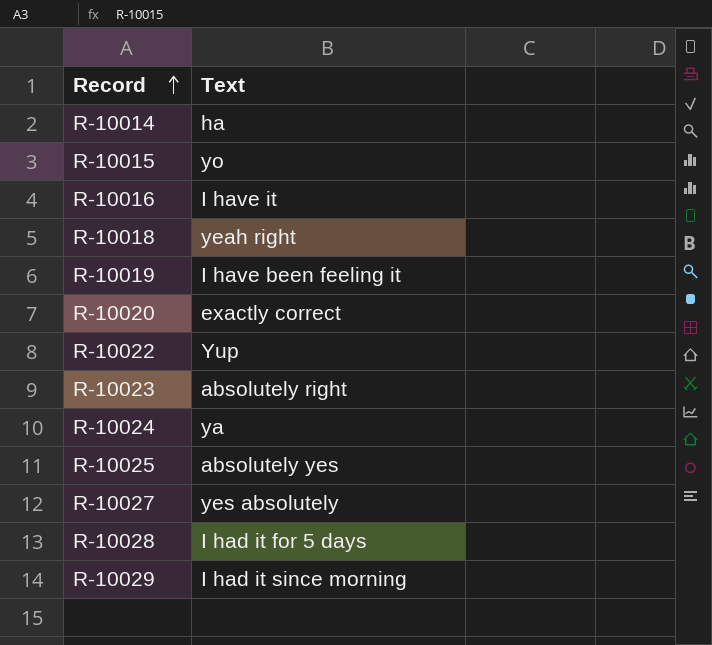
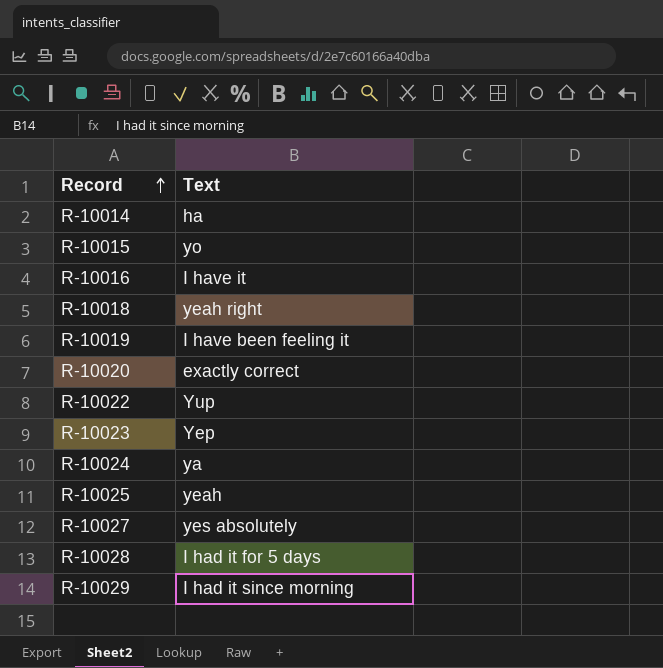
R-10023 | Text: absolutely right -> Yep
R-10025 | Text: absolutely yes -> yeah

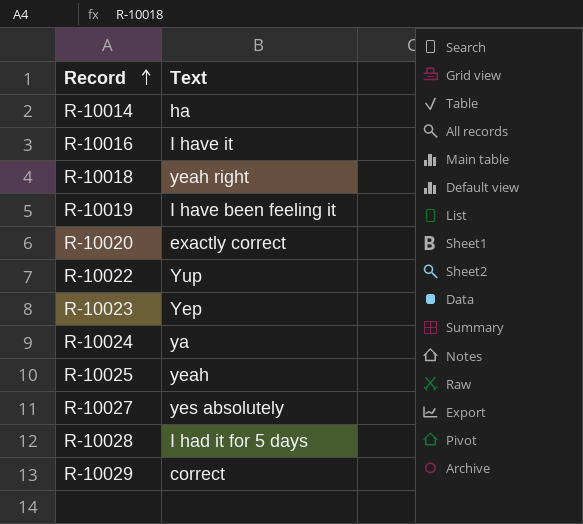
row R-10015: yo -> none
R-10029 | Text: I had it since morning -> correct

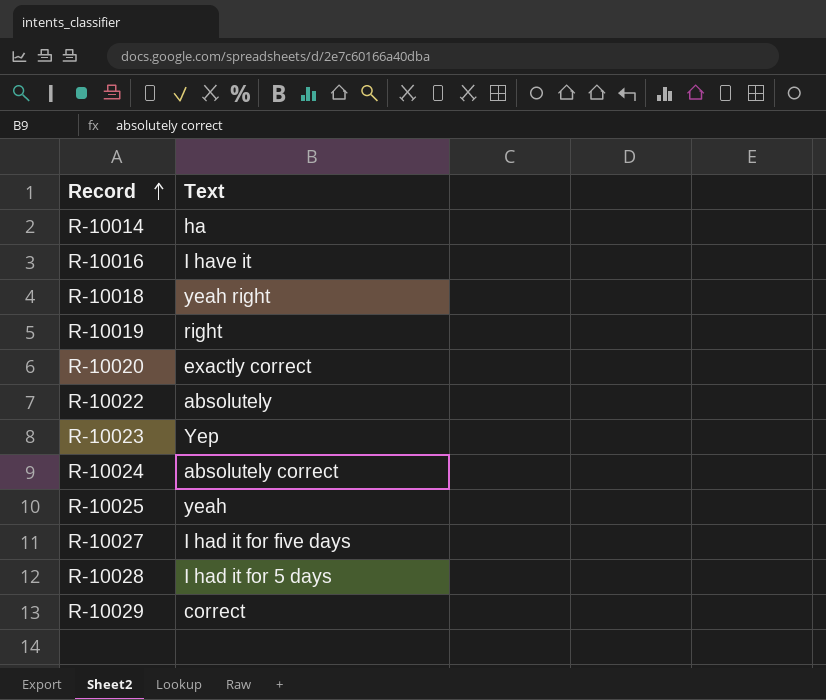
R-10019 | Text: I have been feeling it -> right
R-10022 | Text: Yup -> absolutely
R-10024 | Text: ya -> absolutely correct
R-10027 | Text: yes absolutely -> I had it for five days

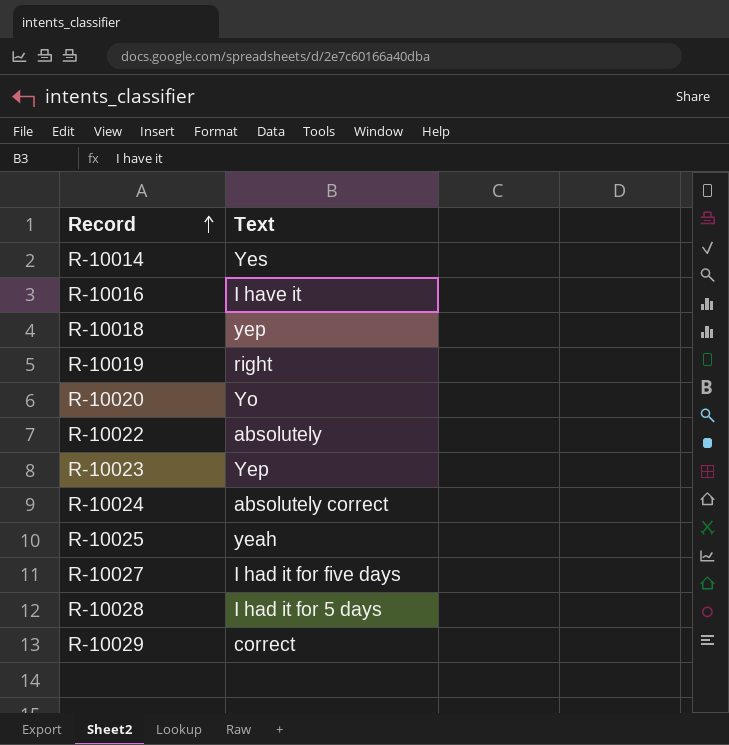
R-10014 | Text: ha -> Yes
R-10018 | Text: yeah right -> yep
R-10020 | Text: exactly correct -> Yo

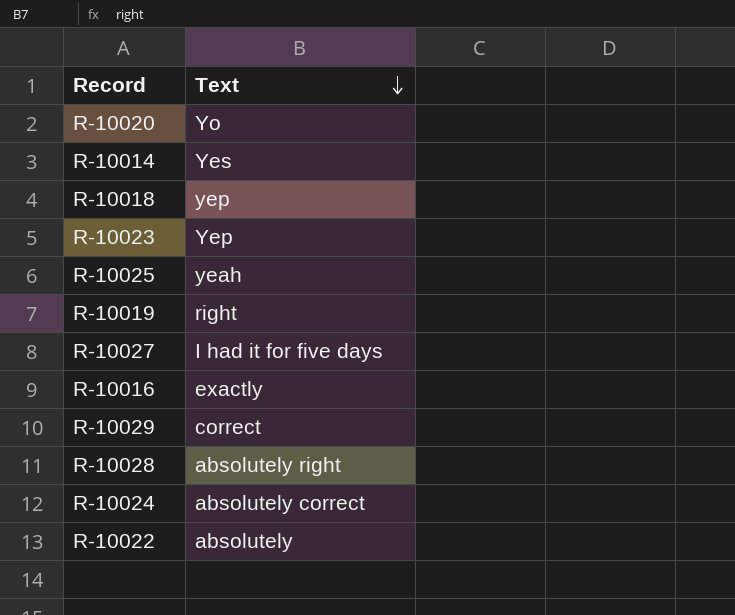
row order: Record ascending -> Text descending
R-10016 | Text: I have it -> exactly
R-10028 | Text: I had it for 5 days -> absolutely right

